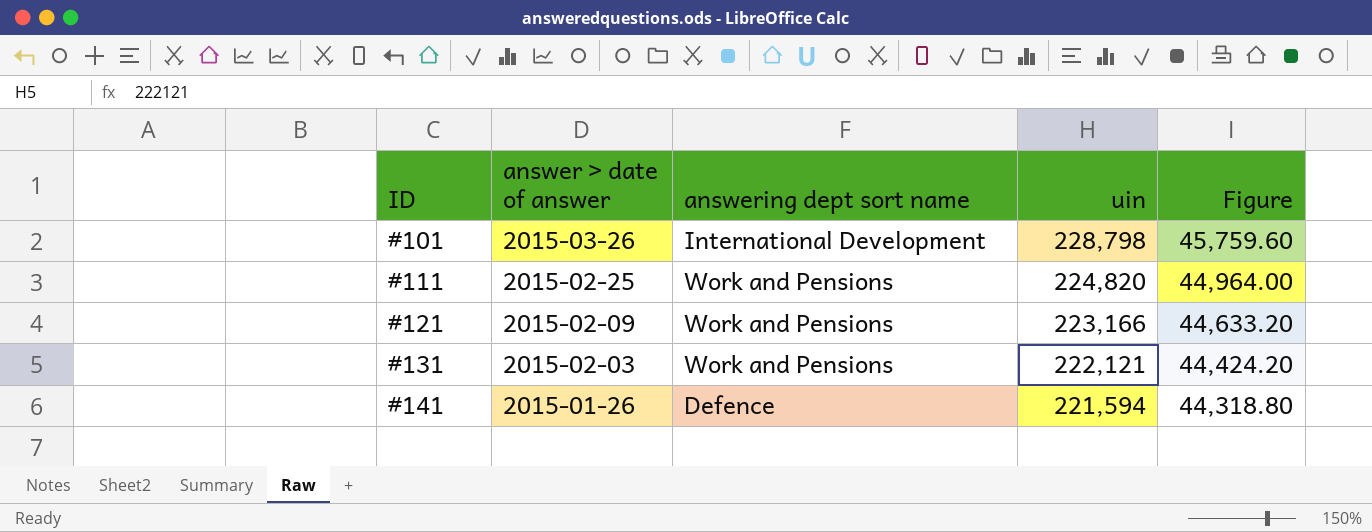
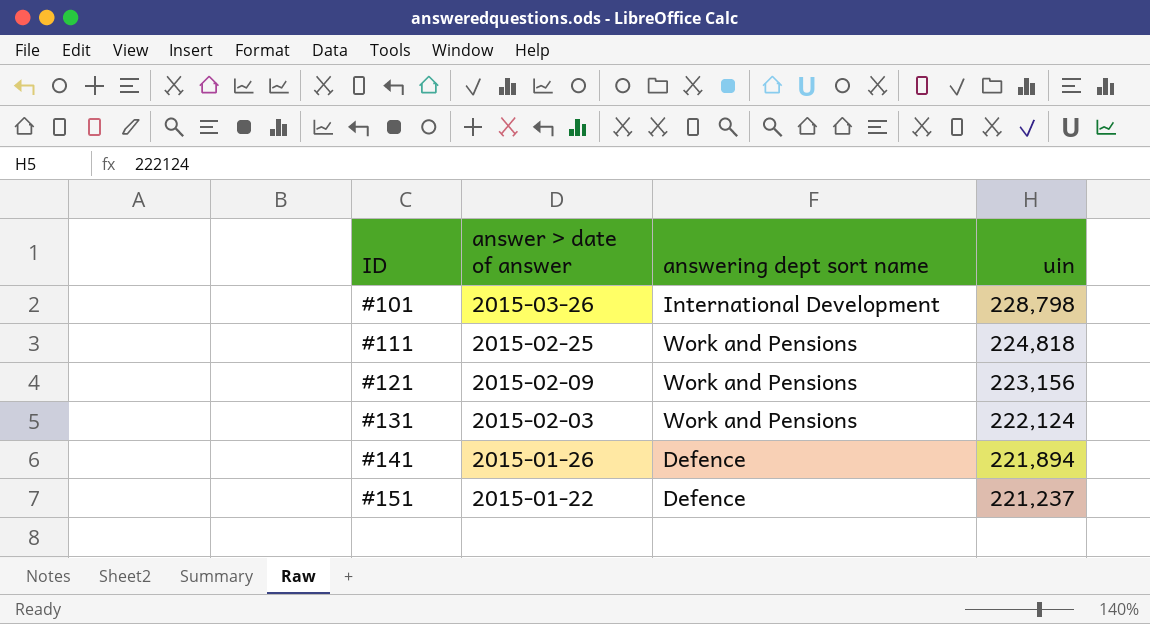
column Figure | formula: [uin] * 0.2 -> none
#111 | uin: 224,820 -> 224,818
#121 | uin: 223,166 -> 223,156
#131 | uin: 222,121 -> 222,124
#141 | uin: 221,594 -> 221,894
row #151: none -> 2015-01-22 | Defence | 221,237

